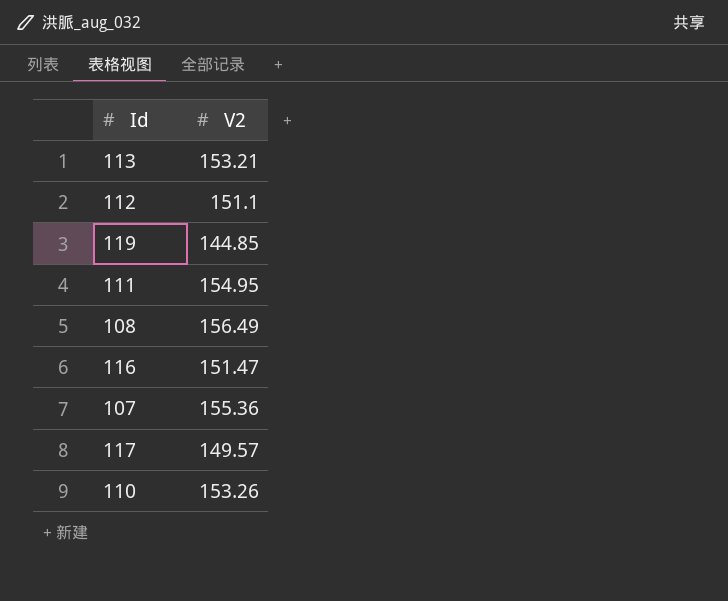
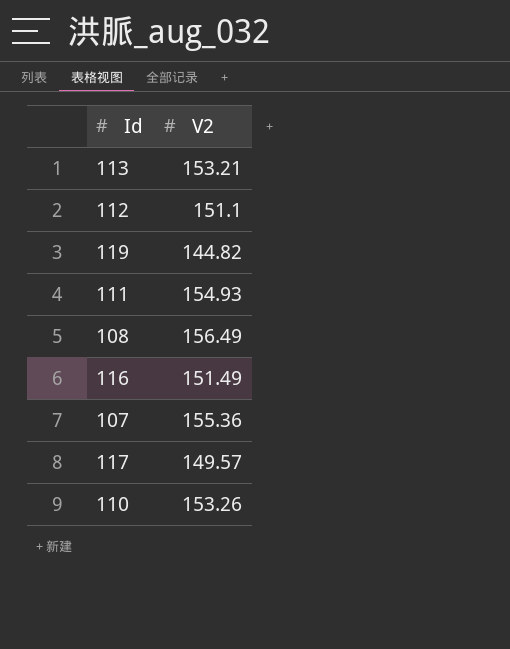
119 | V2: 144.85 -> 144.82
111 | V2: 154.95 -> 154.93
116 | V2: 151.47 -> 151.49

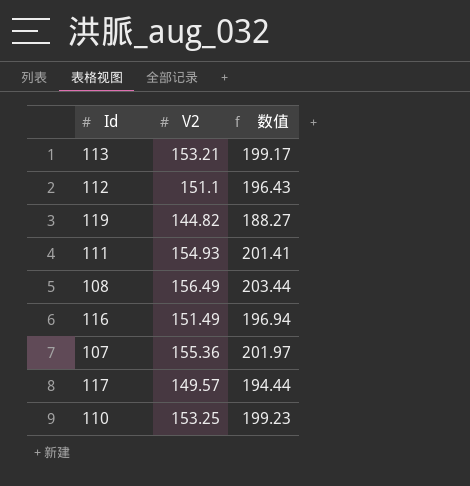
column 数值 | formula: none -> [V2] * 1.3
110 | V2: 153.26 -> 153.25

